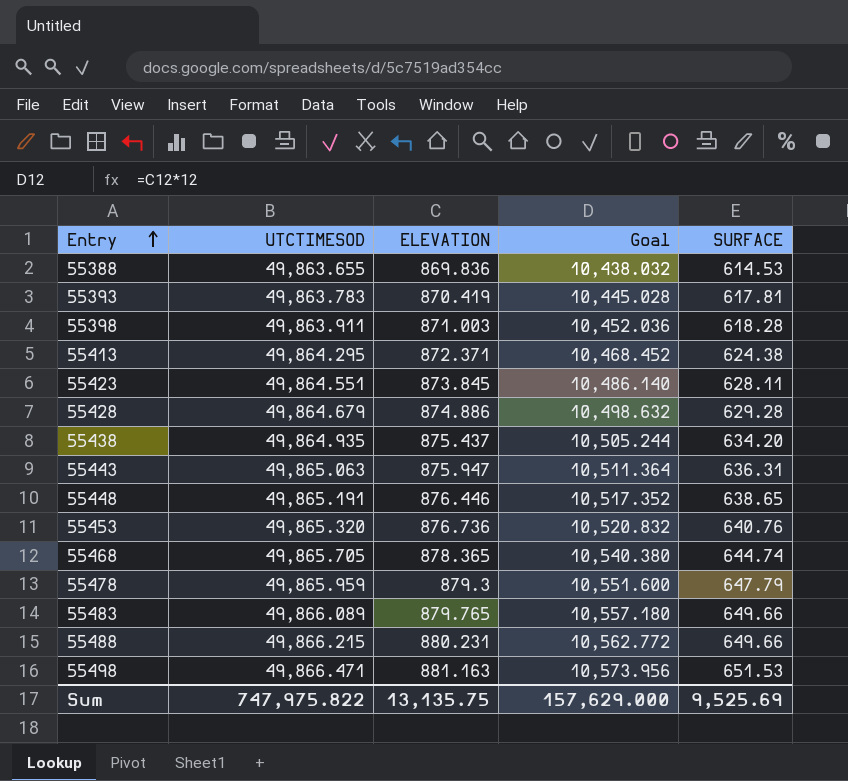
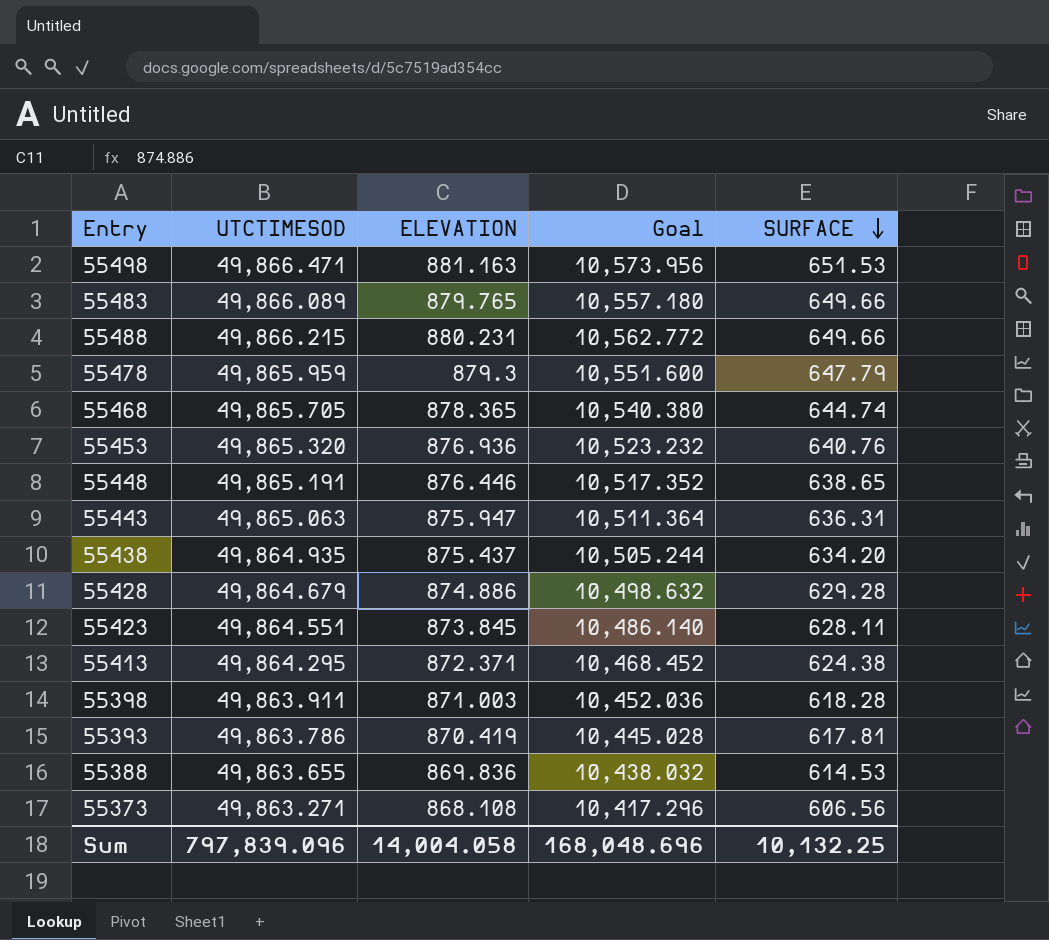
row order: Entry ascending -> SURFACE descending
55453 | ELEVATION: 876.736 -> 876.936
55453 | Goal: 10,520.832 -> 10,523.232
55393 | UTCTIMESOD: 49,863.783 -> 49,863.786
row 55373: none -> 49,863.271 | 868.108 | 10,417.296 | 606.56
Sum | UTCTIMESOD: 747,975.822 -> 797,839.096
Sum | ELEVATION: 13,135.75 -> 14,004.058
Sum | Goal: 157,629.000 -> 168,048.696
Sum | SURFACE: 9,525.69 -> 10,132.25

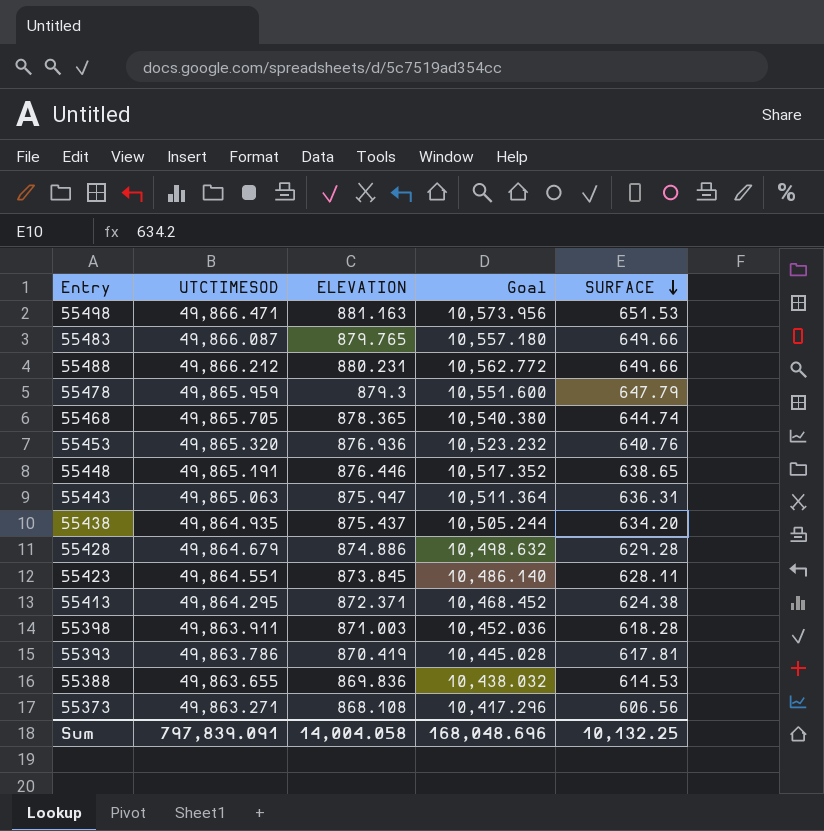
55483 | UTCTIMESOD: 49,866.089 -> 49,866.087
55488 | UTCTIMESOD: 49,866.215 -> 49,866.212
Sum | UTCTIMESOD: 797,839.096 -> 797,839.091

